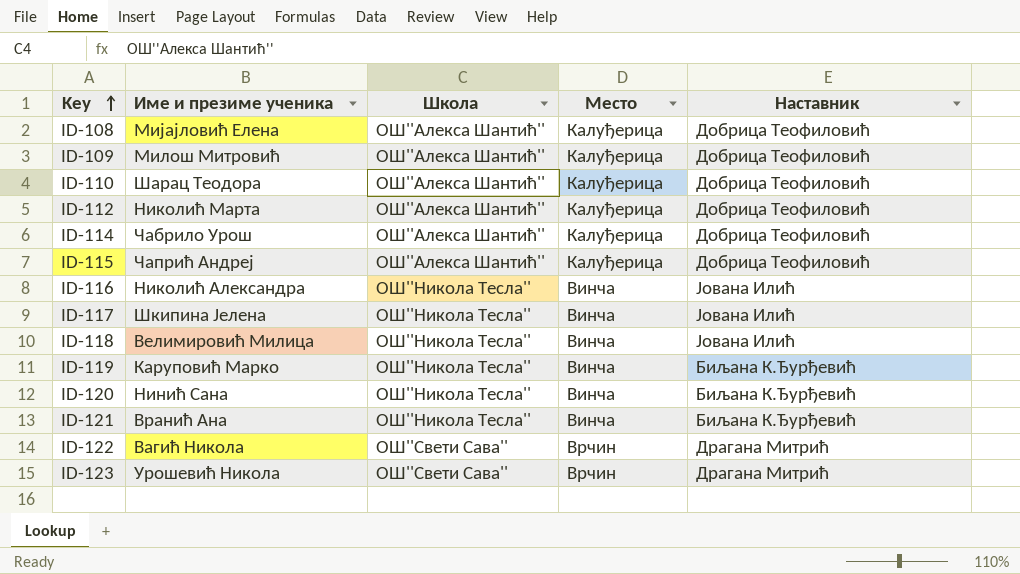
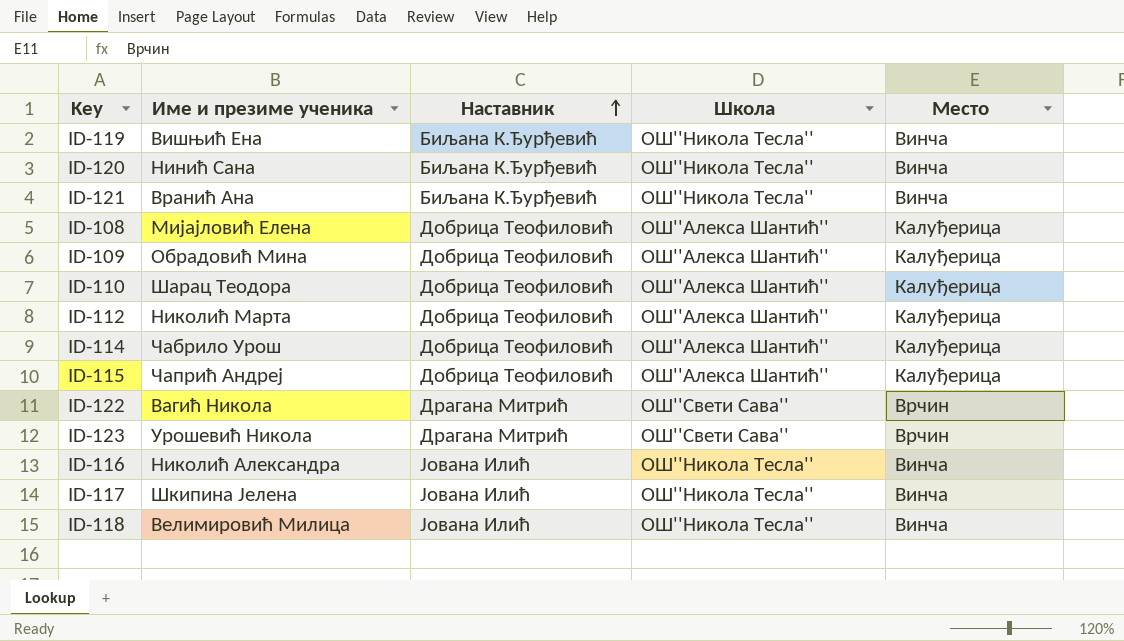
row order: Key ascending -> Наставник ascending
column Наставник | position: 5 -> 3
ID-119 | Име и презиме ученика: Каруповић Марко -> Вишњић Ена
ID-109 | Име и презиме ученика: Милош Митровић -> Обрадовић Мина

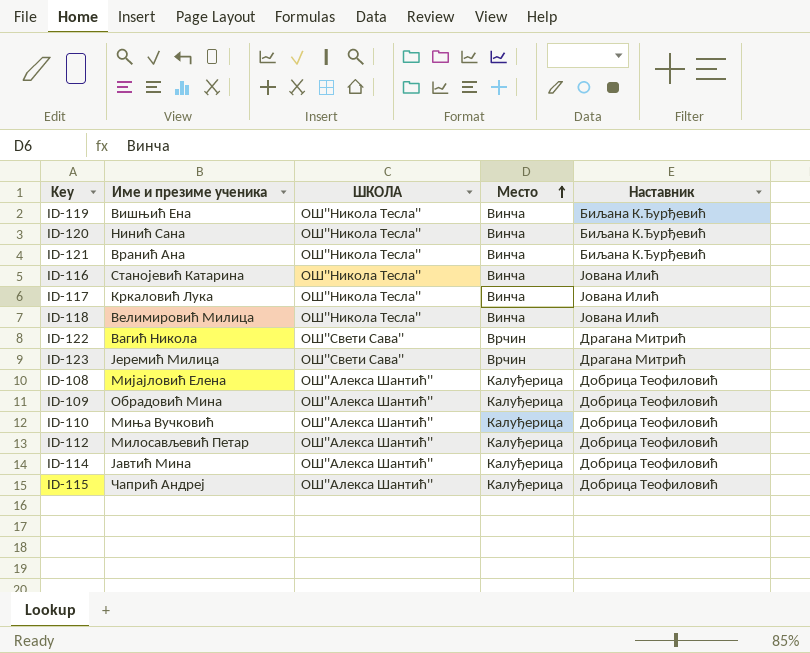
row order: Наставник ascending -> Место ascending
column name: Школа -> ШКОЛА
column Наставник | position: 3 -> 5
ID-116 | Име и презиме ученика: Николић Александра -> Станојевић Катарина
ID-117 | Име и презиме ученика: Шкипина Јелена -> Кркаловић Лука
ID-123 | Име и презиме ученика: Урошевић Никола -> Јеремић Милица
ID-110 | Име и презиме ученика: Шарац Теодора -> Миња Вучковић
ID-112 | Име и презиме ученика: Николић Марта -> Милосављевић Петар
ID-114 | Име и презиме ученика: Чабрило Урош -> Јавтић Мина

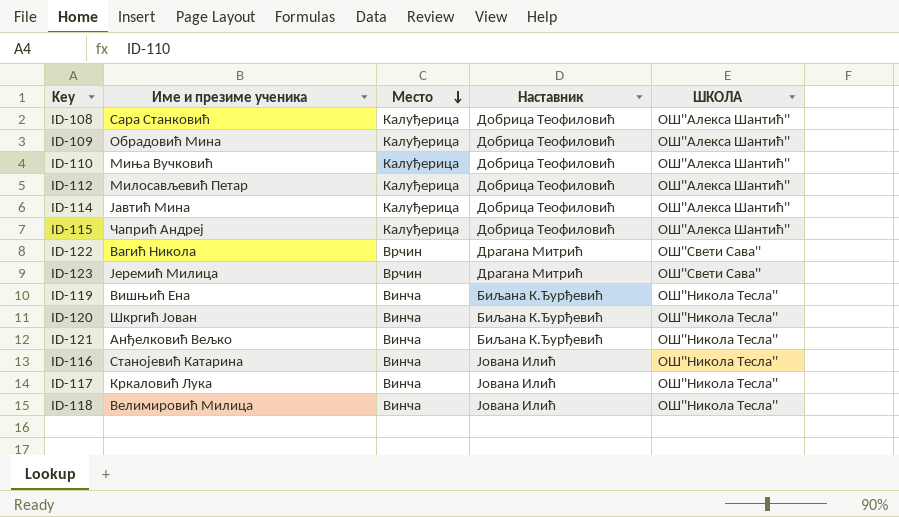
row order: Место ascending -> Место descending
column ШКОЛА | position: 3 -> 5
ID-108 | Име и презиме ученика: Мијајловић Елена -> Сара Станковић
ID-120 | Име и презиме ученика: Нинић Сана -> Шкргић Јован
ID-121 | Име и презиме ученика: Вранић Ана -> Анђелковић Вељко

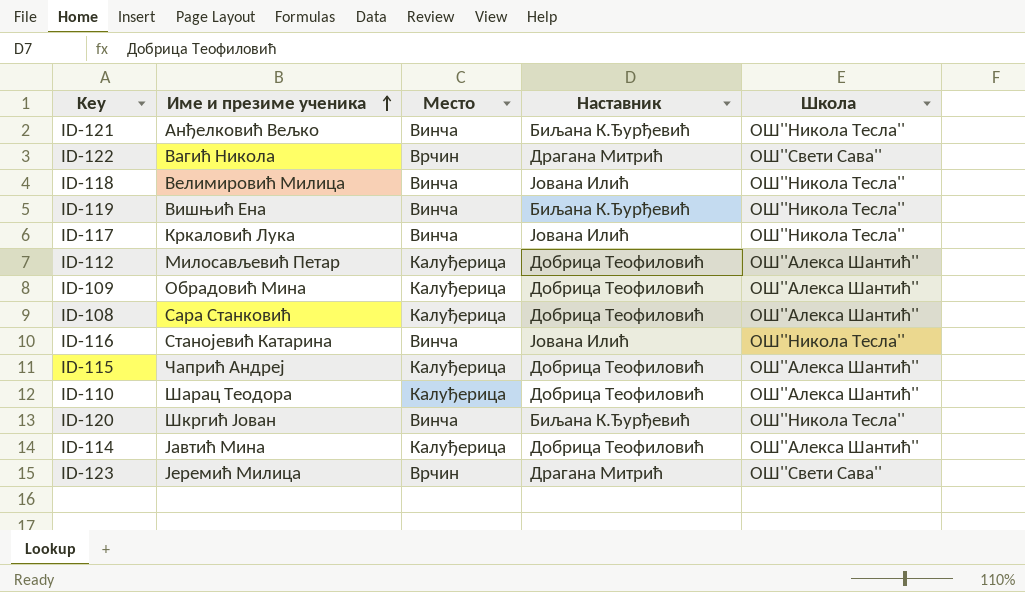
row order: Место descending -> Име и презиме ученика ascending
column name: ШКОЛА -> Школа
ID-110 | Име и презиме ученика: Миња Вучковић -> Шарац Теодора

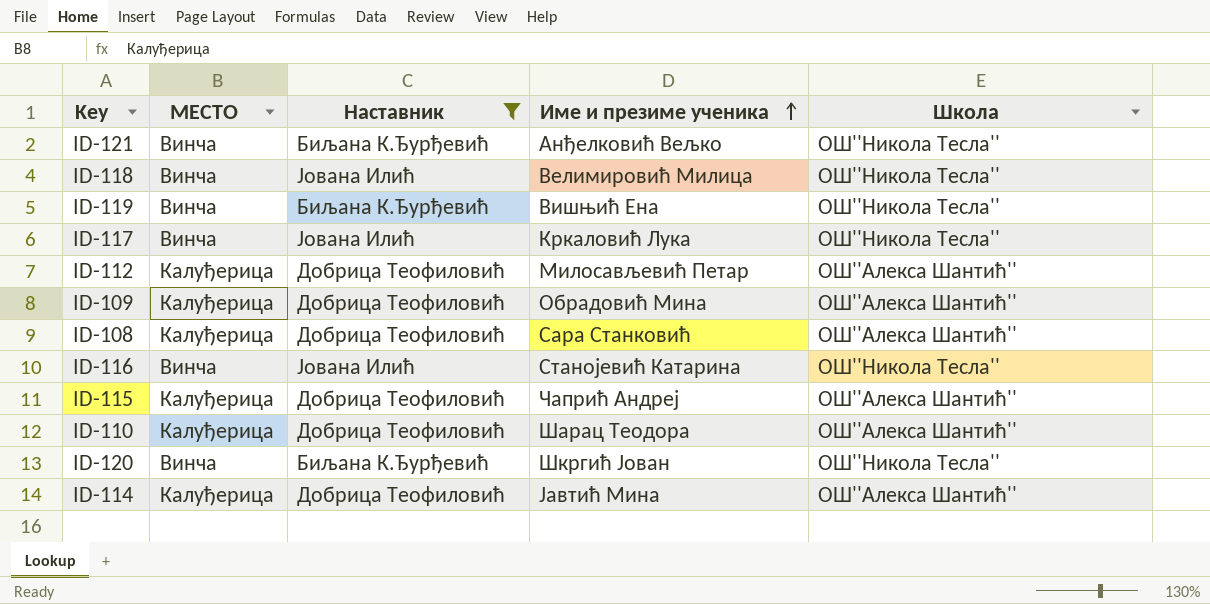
filter: none -> Наставник != Драгана Митрић
column name: Место -> МЕСТО
column Име и презиме ученика | position: 2 -> 4

